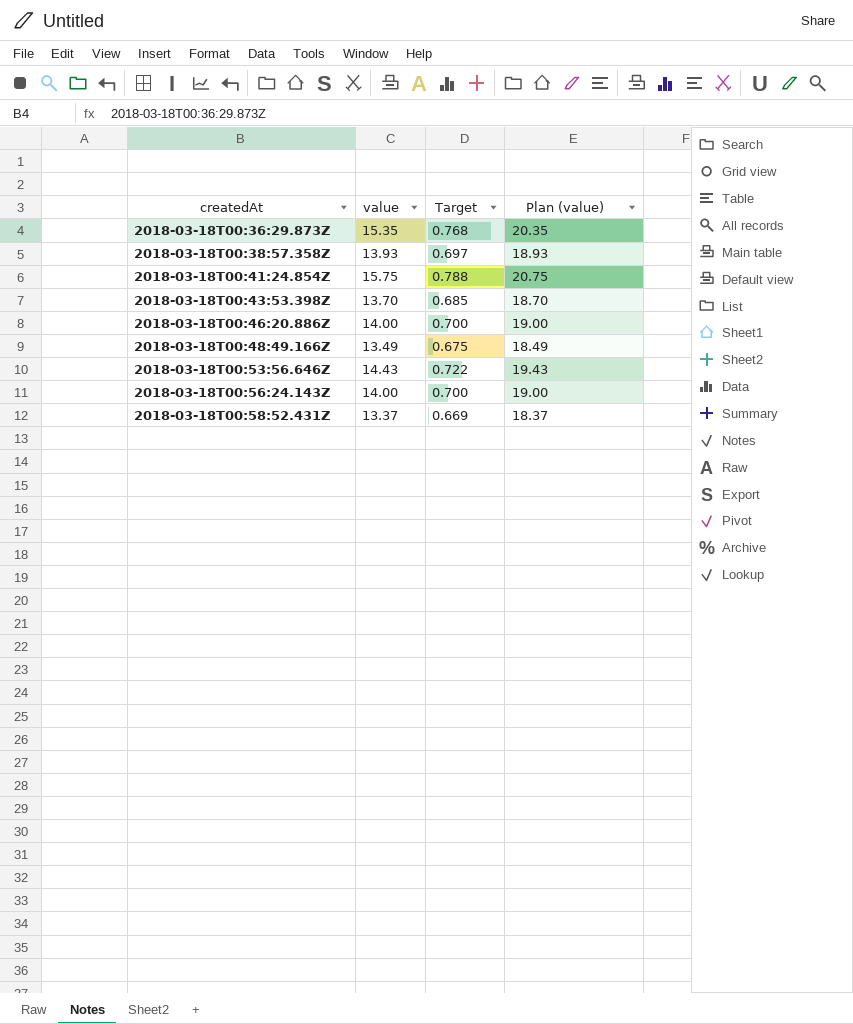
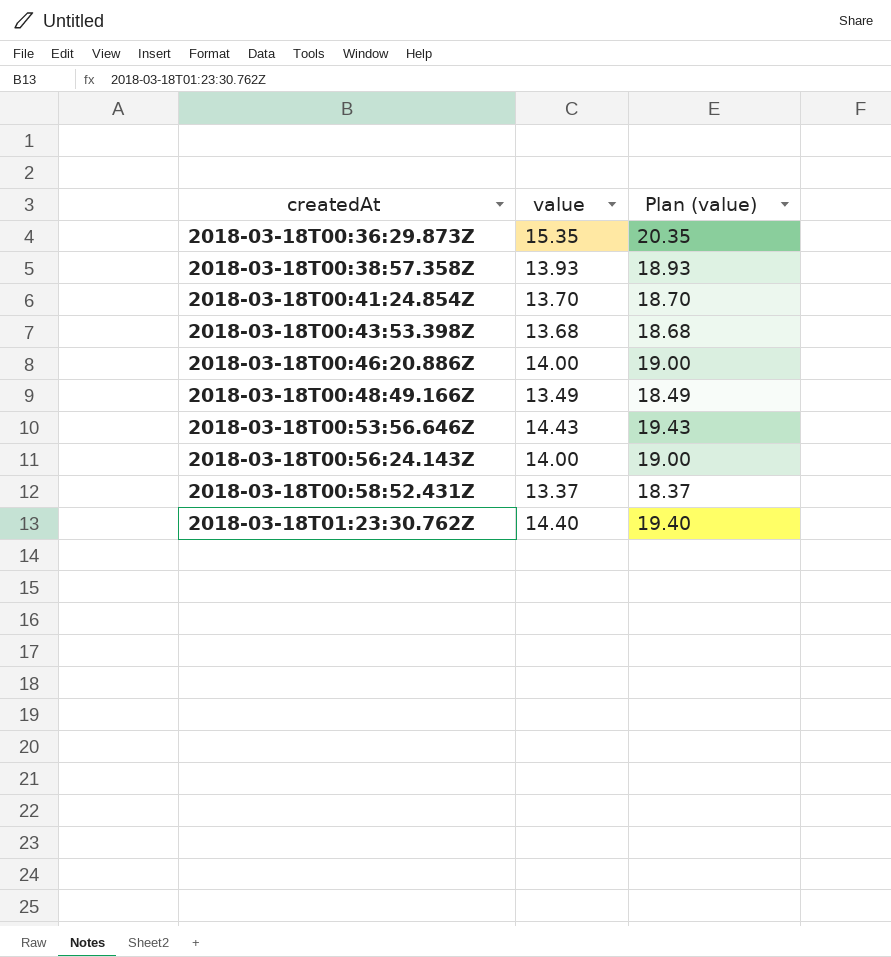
column Target | formula: [value] * 0.05 -> none
2018-03-18T00:41:24.854Z | value: 15.75 -> 13.70
2018-03-18T00:41:24.854Z | Plan (value): 20.75 -> 18.70
2018-03-18T00:43:53.398Z | value: 13.70 -> 13.68
2018-03-18T00:43:53.398Z | Plan (value): 18.70 -> 18.68
row 2018-03-18T01:23:30.762Z: none -> 14.40 | 19.40

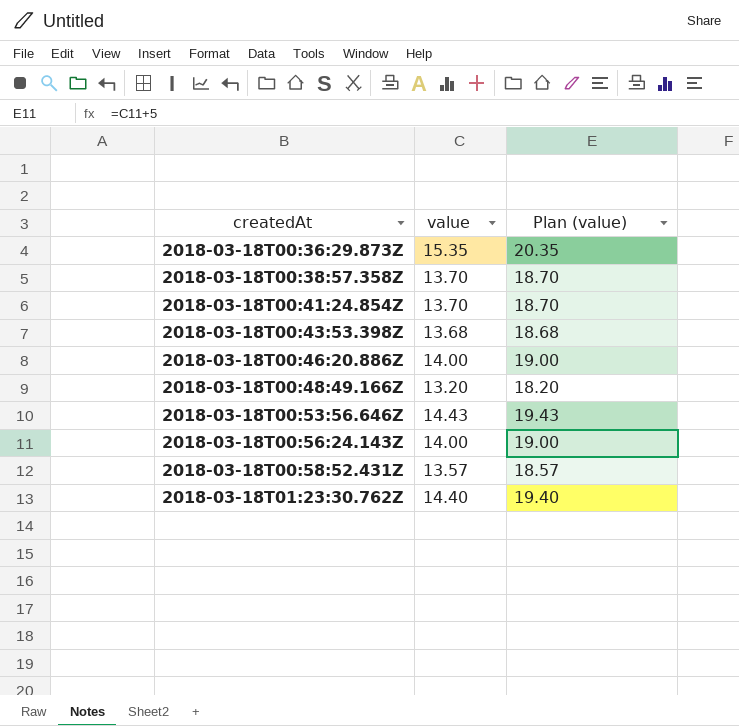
2018-03-18T00:38:57.358Z | value: 13.93 -> 13.70
2018-03-18T00:38:57.358Z | Plan (value): 18.93 -> 18.70
2018-03-18T00:48:49.166Z | value: 13.49 -> 13.20
2018-03-18T00:48:49.166Z | Plan (value): 18.49 -> 18.20
2018-03-18T00:58:52.431Z | value: 13.37 -> 13.57
2018-03-18T00:58:52.431Z | Plan (value): 18.37 -> 18.57

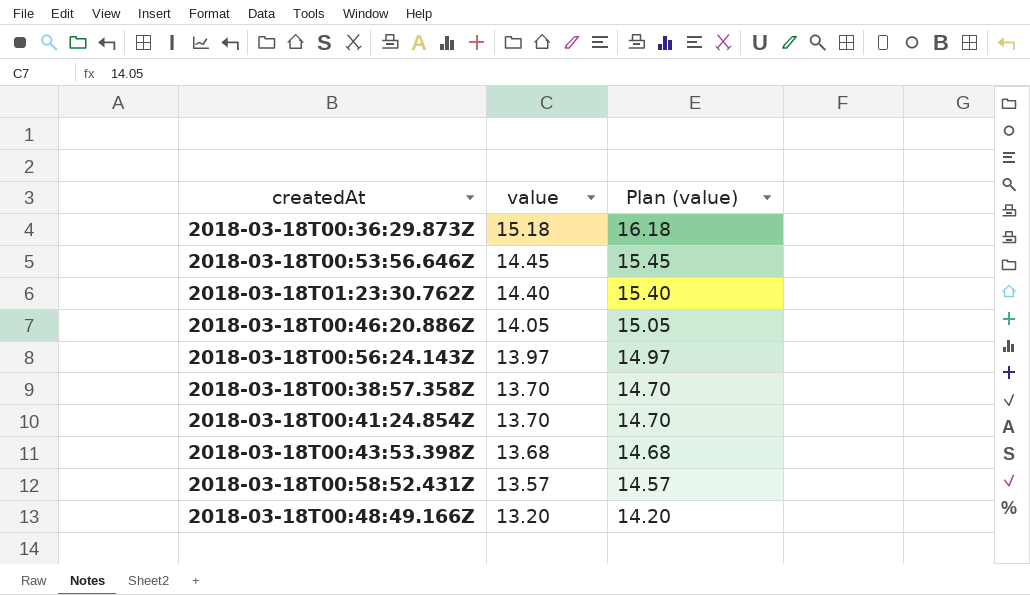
row order: createdAt ascending -> value descending
column Plan (value) | formula: [value] + 5 -> [value] + 1
2018-03-18T00:36:29.873Z | value: 15.35 -> 15.18
2018-03-18T00:53:56.646Z | value: 14.43 -> 14.45
2018-03-18T00:46:20.886Z | value: 14.00 -> 14.05
2018-03-18T00:56:24.143Z | value: 14.00 -> 13.97

